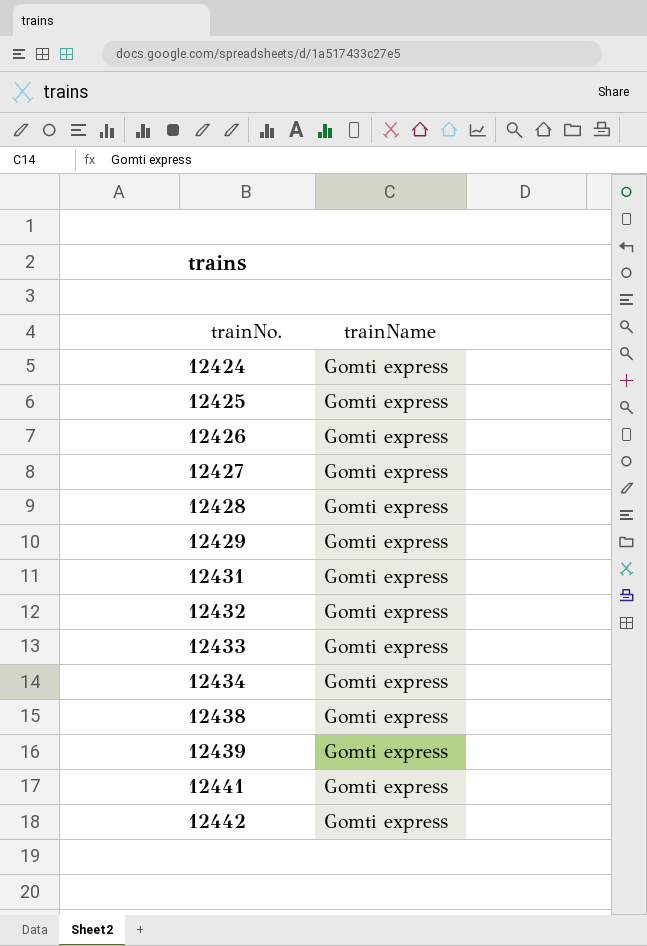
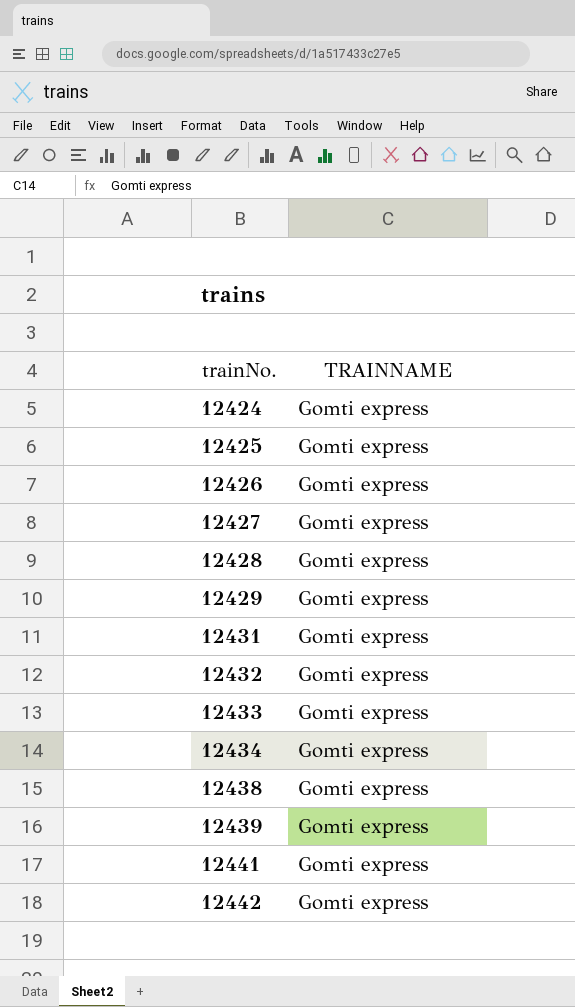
column name: trainName -> TRAINNAME

